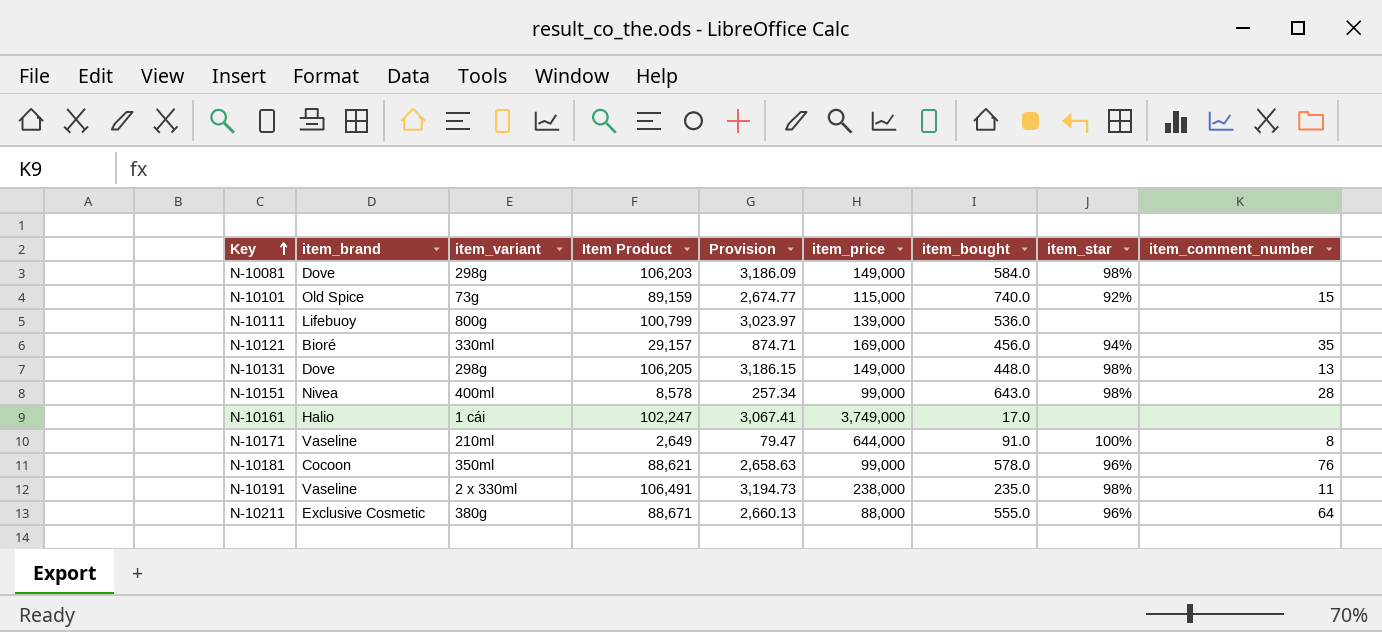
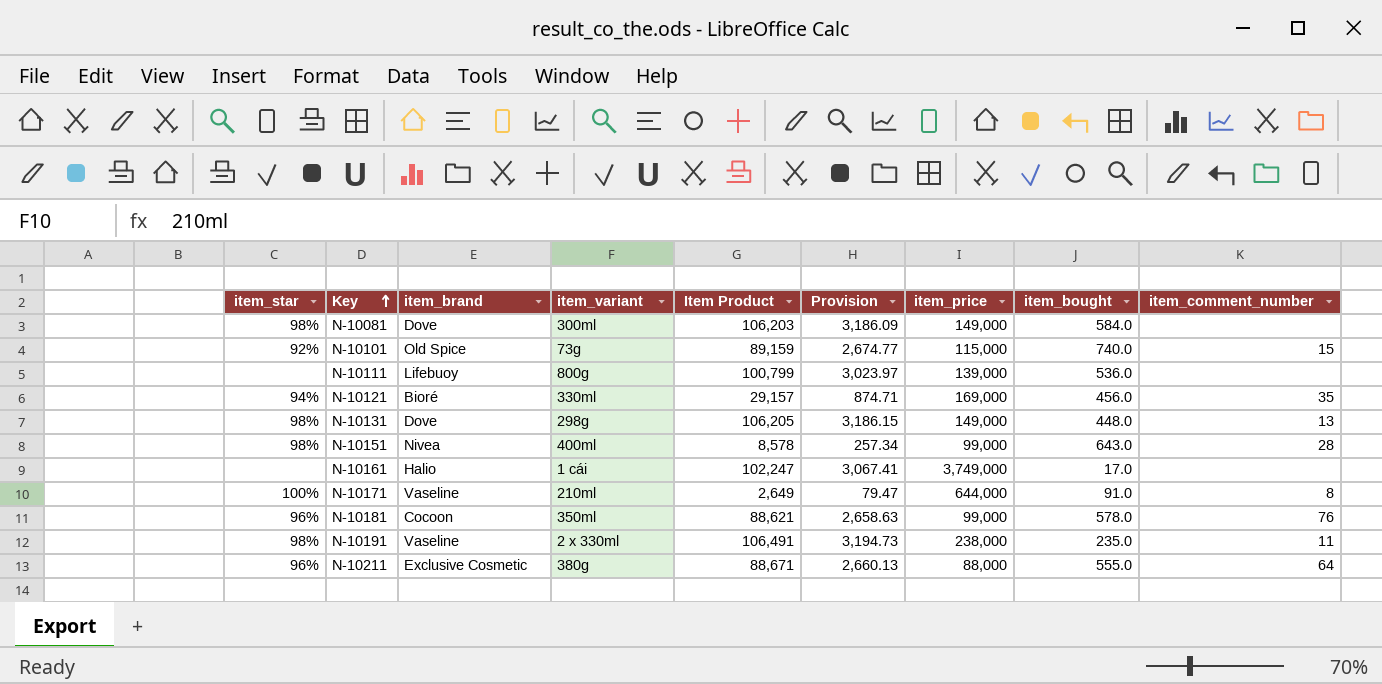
column item_star | position: 8 -> 1
N-10081 | item_variant: 298g -> 300ml

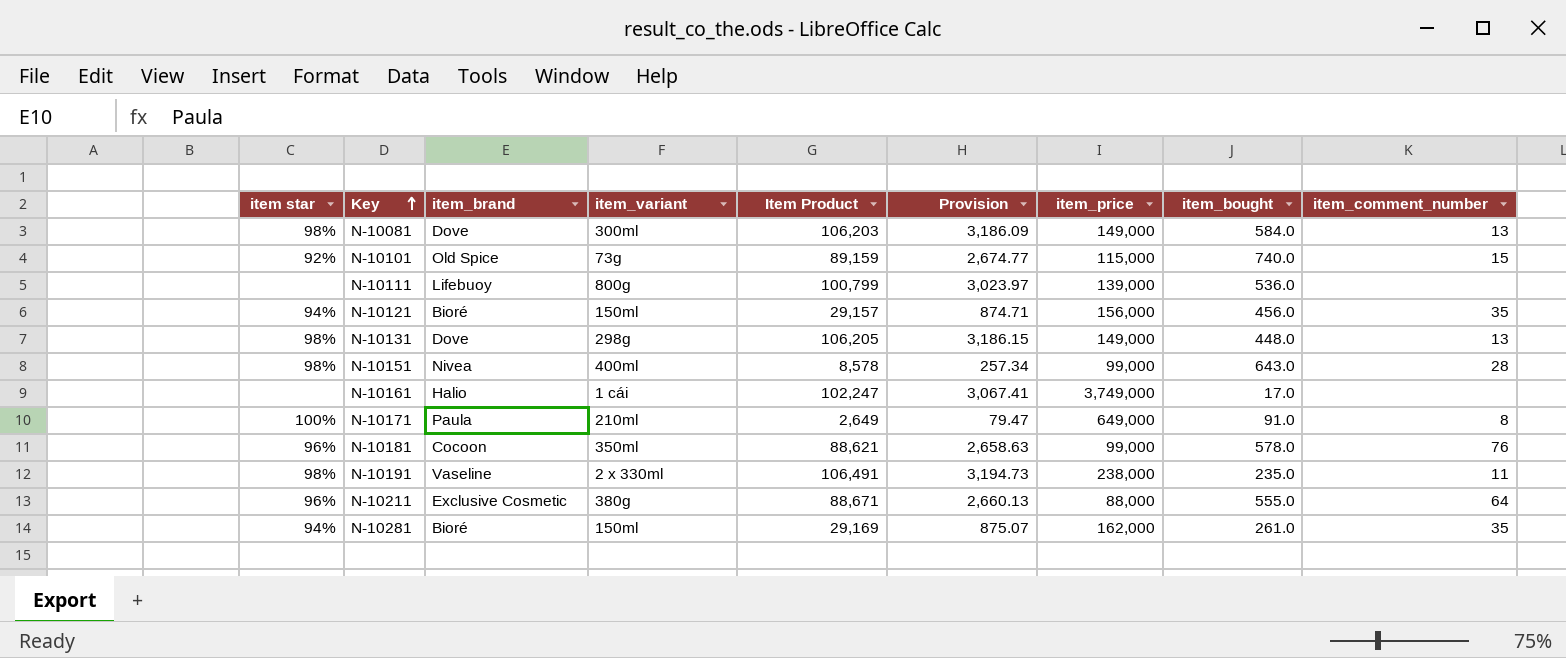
column name: item_star -> item star
N-10081 | item_comment_number: none -> 13
N-10121 | item_variant: 330ml -> 150ml
N-10121 | item_price: 169,000 -> 156,000
N-10171 | item_brand: Vaseline -> Paula
N-10171 | item_price: 644,000 -> 649,000
row N-10281: none -> 94% | Bioré | 150ml | 29,169 | 875.07 | 162,000 | 261.0 | 35

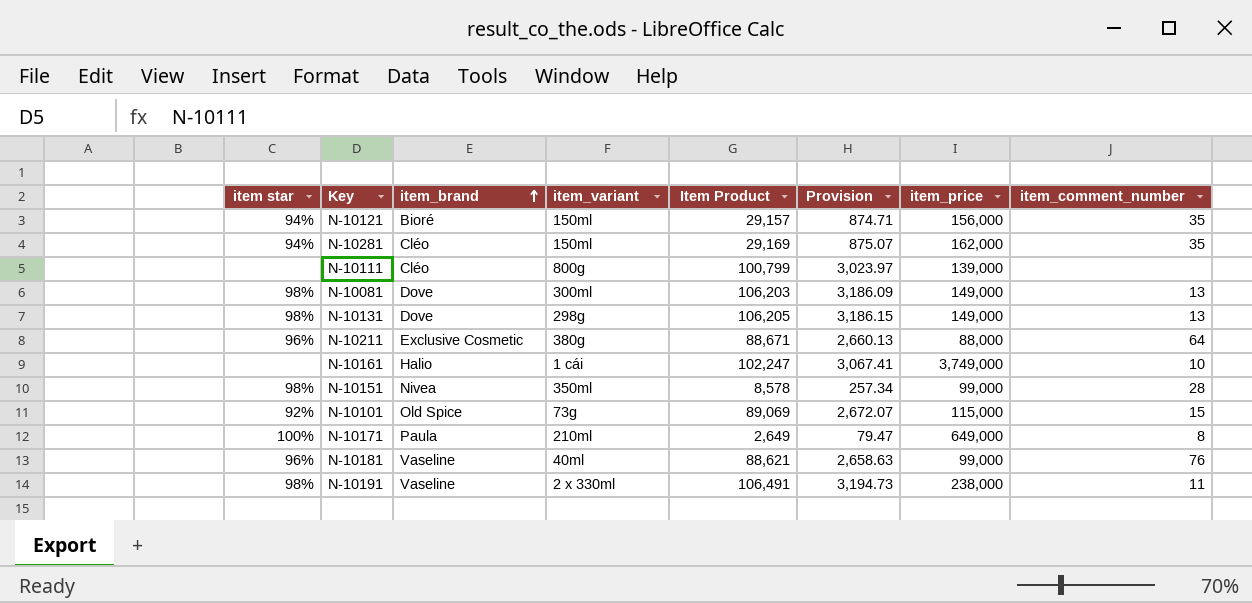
row order: Key ascending -> item_brand ascending
column item_bought | position: 8 -> none
N-10281 | item_brand: Bioré -> Cléo
N-10111 | item_brand: Lifebuoy -> Cléo
N-10161 | item_comment_number: none -> 10
N-10151 | item_variant: 400ml -> 350ml
N-10101 | Item Product: 89,159 -> 89,069
N-10101 | Provision: 2,674.77 -> 2,672.07
N-10181 | item_brand: Cocoon -> Vaseline
N-10181 | item_variant: 350ml -> 40ml

